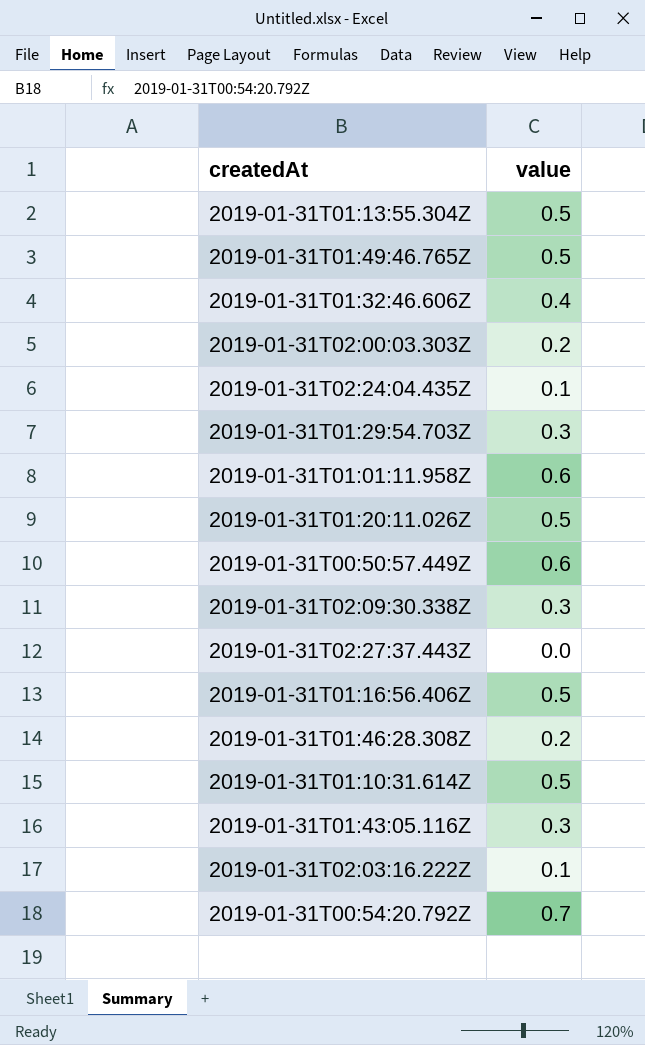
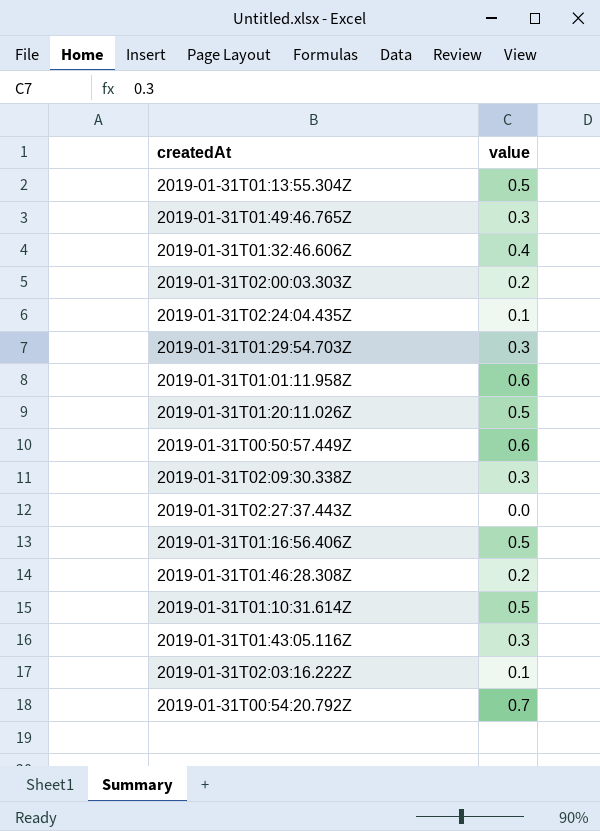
2019-01-31T01:49:46.765Z | value: 0.5 -> 0.3

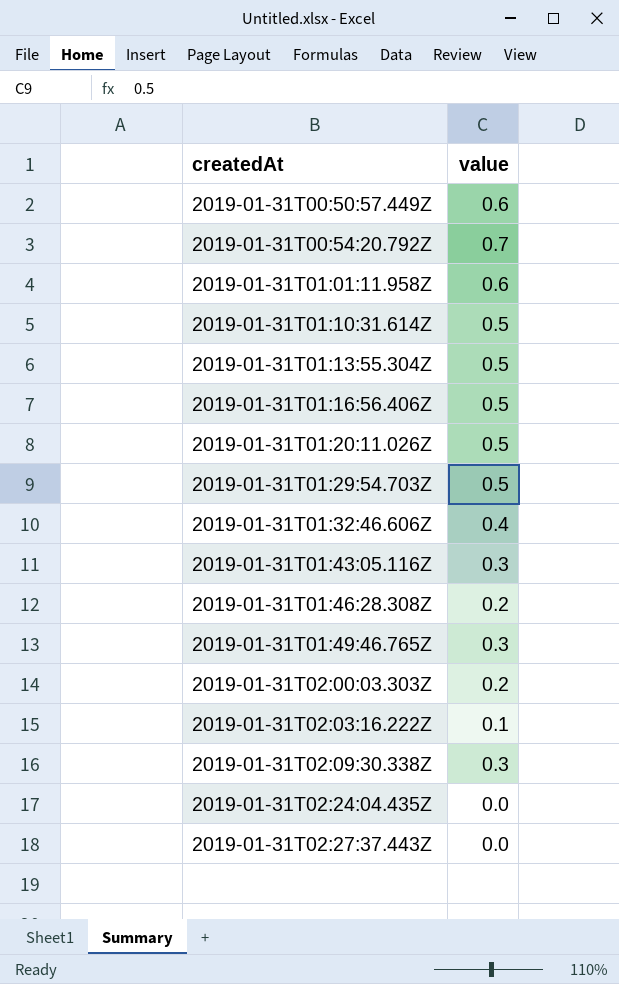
row order: none -> createdAt ascending
2019-01-31T01:29:54.703Z | value: 0.3 -> 0.5
2019-01-31T02:24:04.435Z | value: 0.1 -> 0.0

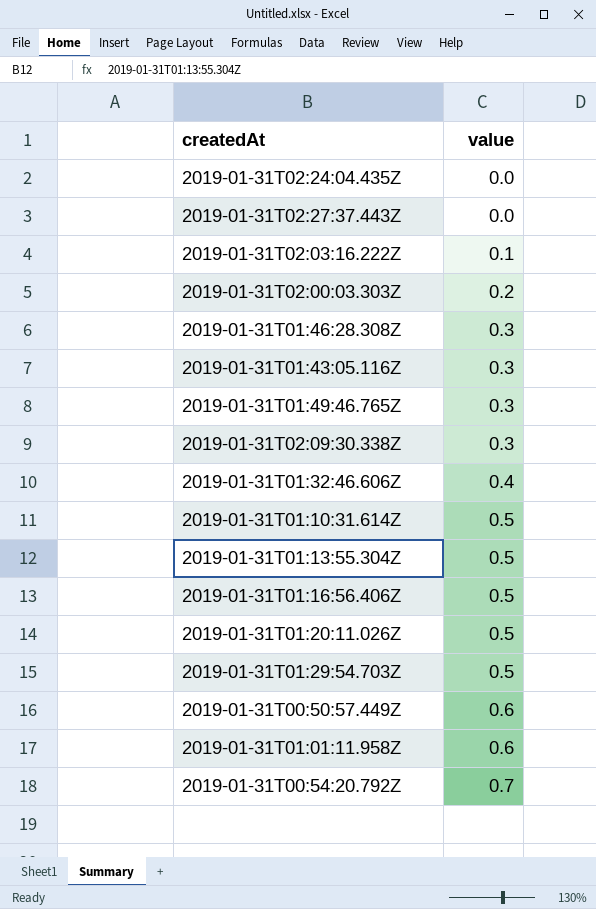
row order: createdAt ascending -> value ascending
2019-01-31T01:46:28.308Z | value: 0.2 -> 0.3

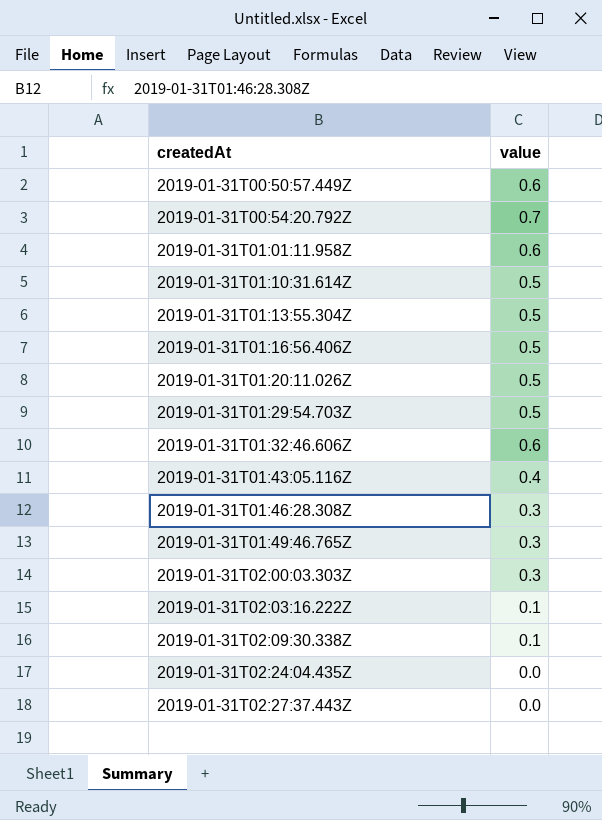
row order: value ascending -> createdAt ascending
2019-01-31T01:32:46.606Z | value: 0.4 -> 0.6
2019-01-31T01:43:05.116Z | value: 0.3 -> 0.4
2019-01-31T02:00:03.303Z | value: 0.2 -> 0.3
2019-01-31T02:09:30.338Z | value: 0.3 -> 0.1

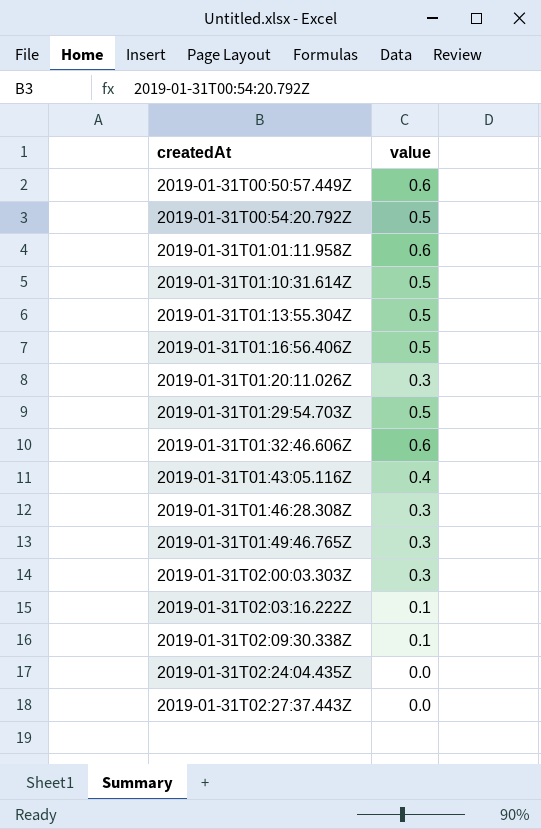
2019-01-31T00:54:20.792Z | value: 0.7 -> 0.5
2019-01-31T01:20:11.026Z | value: 0.5 -> 0.3

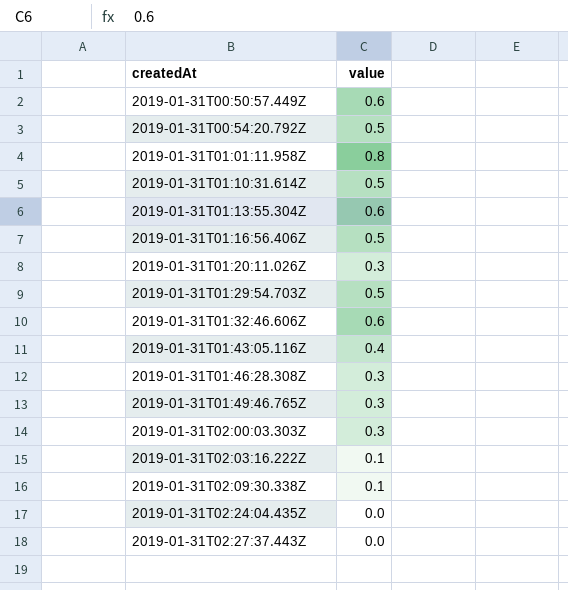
2019-01-31T01:01:11.958Z | value: 0.6 -> 0.8
2019-01-31T01:13:55.304Z | value: 0.5 -> 0.6

